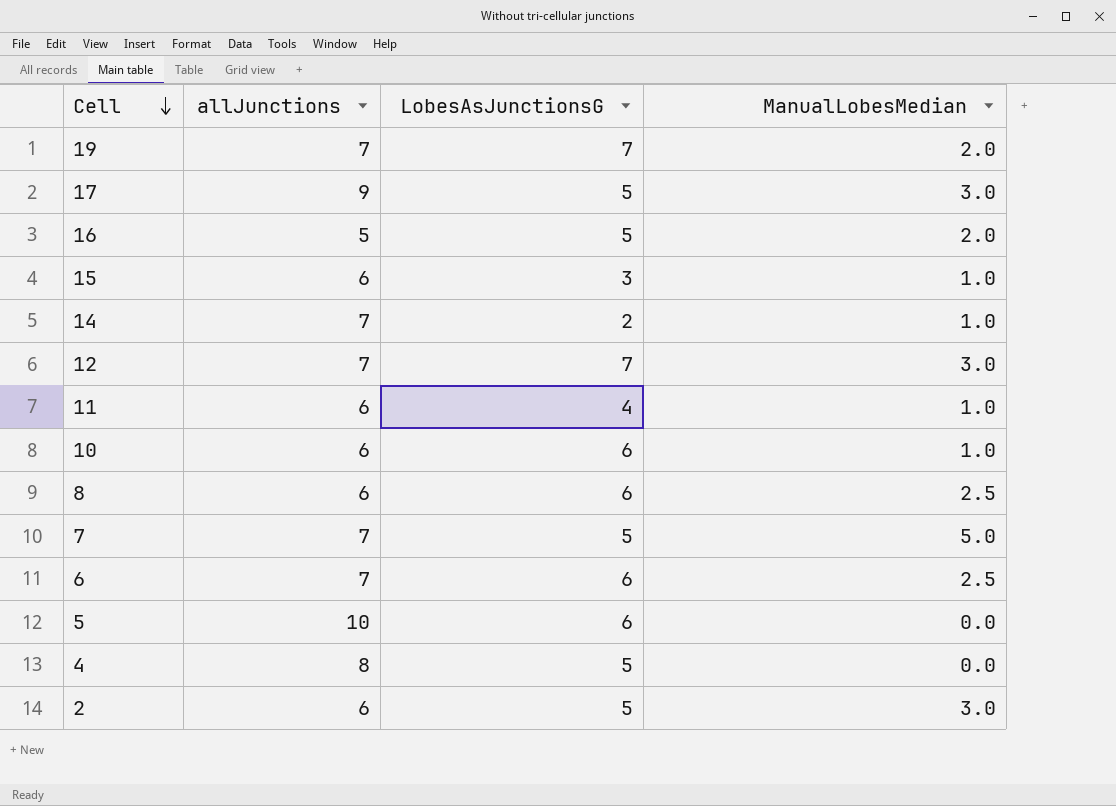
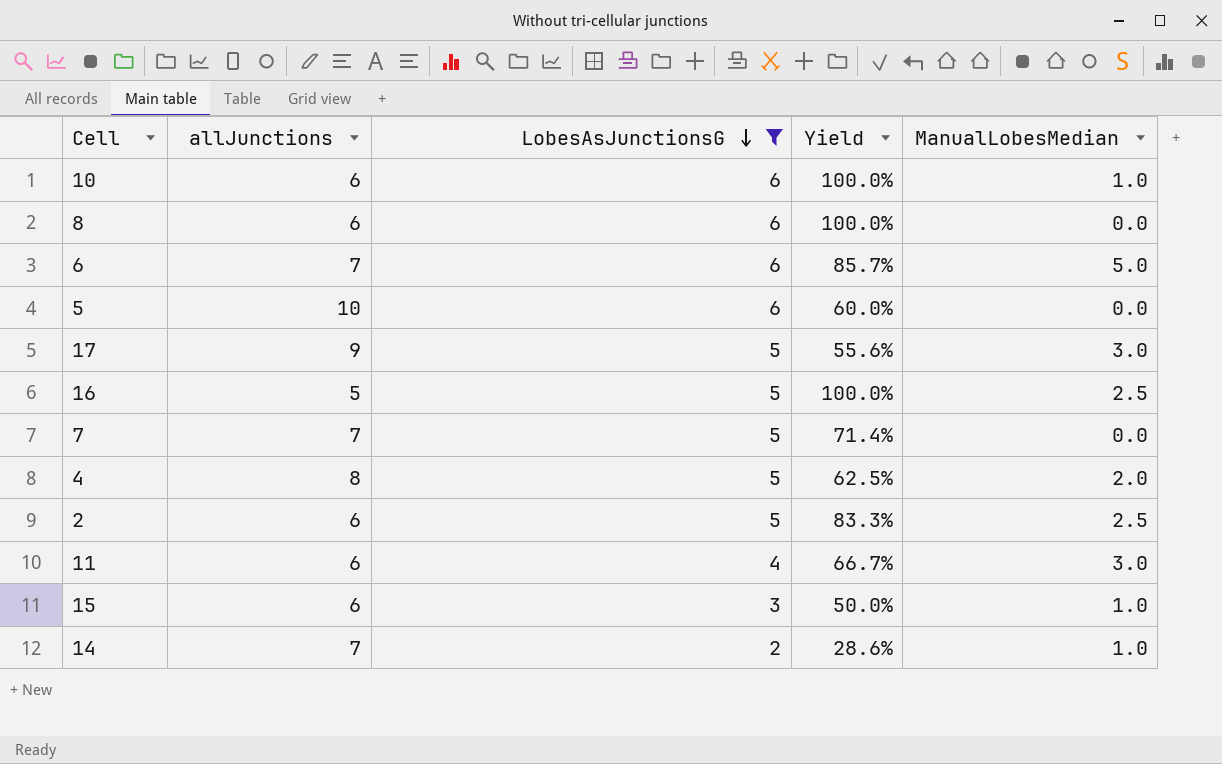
filter: none -> LobesAsJunctionsG != 7
row order: Cell descending -> LobesAsJunctionsG descending
column Yield | formula: none -> [LobesAsJunctionsG] / [allJunctions]
8 | ManualLobesMedian: 2.5 -> 0.0
6 | ManualLobesMedian: 2.5 -> 5.0
16 | ManualLobesMedian: 2.0 -> 2.5
7 | ManualLobesMedian: 5.0 -> 0.0
4 | ManualLobesMedian: 0.0 -> 2.0
2 | ManualLobesMedian: 3.0 -> 2.5
11 | ManualLobesMedian: 1.0 -> 3.0

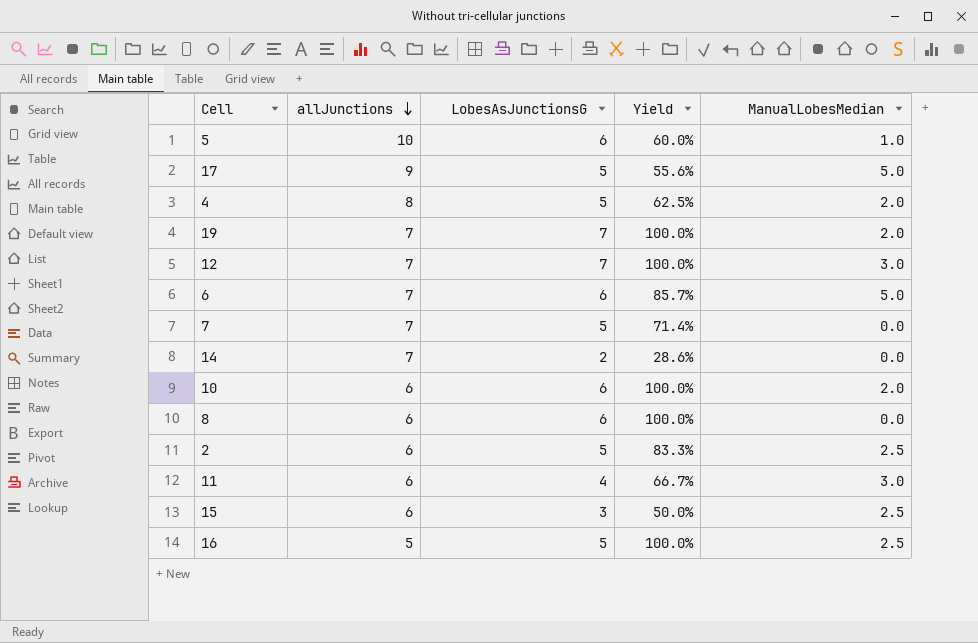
filter: LobesAsJunctionsG != 7 -> none
row order: LobesAsJunctionsG descending -> allJunctions descending
5 | ManualLobesMedian: 0.0 -> 1.0
17 | ManualLobesMedian: 3.0 -> 5.0
14 | ManualLobesMedian: 1.0 -> 0.0
10 | ManualLobesMedian: 1.0 -> 2.0
15 | ManualLobesMedian: 1.0 -> 2.5

